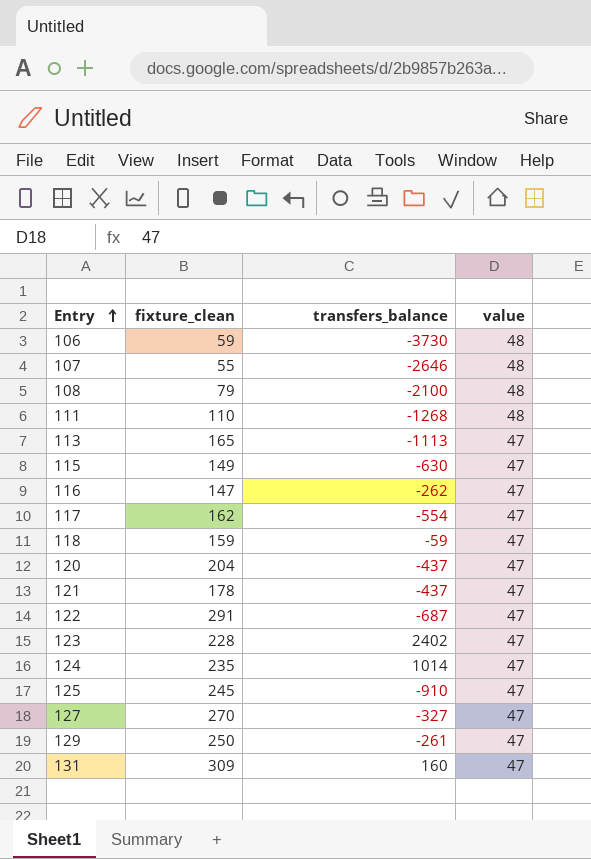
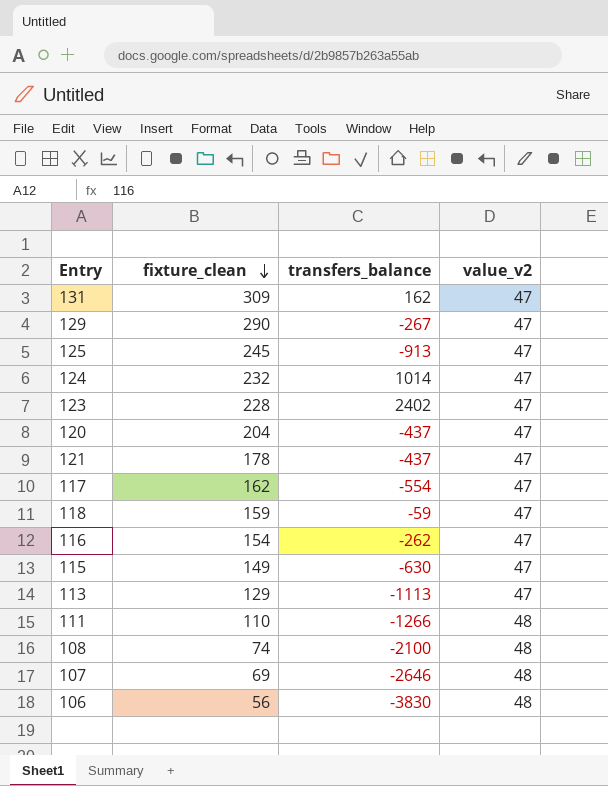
row order: Entry ascending -> fixture_clean descending
column name: value -> value_v2
row 122: 291 | -687 | 47 -> none
row 127: 270 | -327 | 47 -> none
131 | transfers_balance: 160 -> 162
129 | fixture_clean: 250 -> 290
129 | transfers_balance: -261 -> -267
125 | transfers_balance: -910 -> -913
124 | fixture_clean: 235 -> 232
116 | fixture_clean: 147 -> 154
113 | fixture_clean: 165 -> 129
111 | transfers_balance: -1268 -> -1266
108 | fixture_clean: 79 -> 74
107 | fixture_clean: 55 -> 69
106 | fixture_clean: 59 -> 56
106 | transfers_balance: -3730 -> -3830

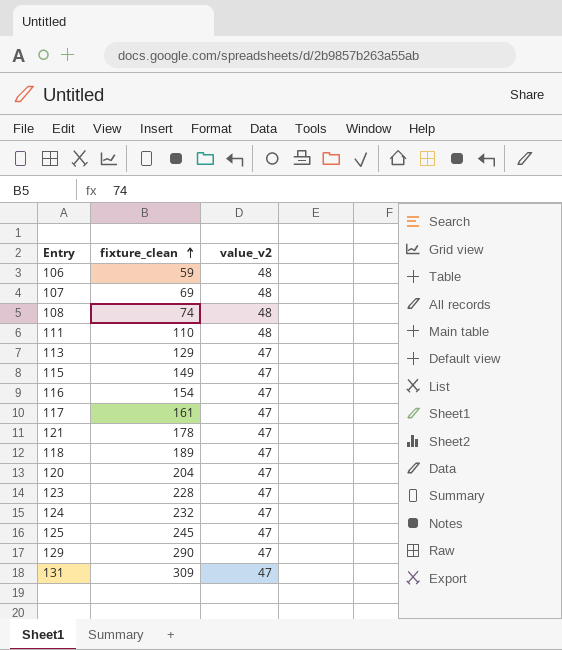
row order: fixture_clean descending -> fixture_clean ascending
column transfers_balance | position: 3 -> none
106 | fixture_clean: 56 -> 59
117 | fixture_clean: 162 -> 161
118 | fixture_clean: 159 -> 189

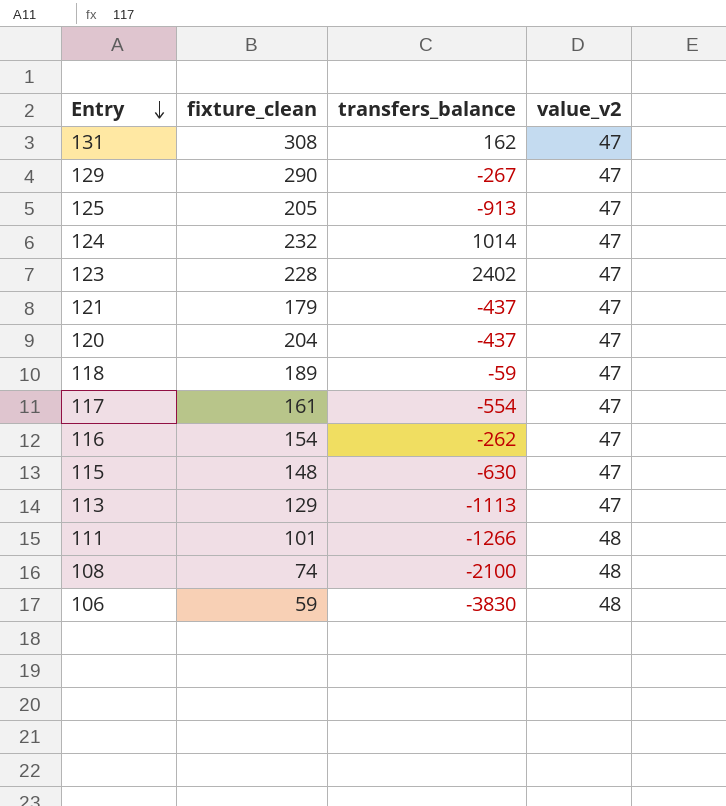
row order: fixture_clean ascending -> Entry descending
column transfers_balance | position: none -> 3
row 107: 69 | 48 -> none
131 | fixture_clean: 309 -> 308
125 | fixture_clean: 245 -> 205
121 | fixture_clean: 178 -> 179
115 | fixture_clean: 149 -> 148
111 | fixture_clean: 110 -> 101

